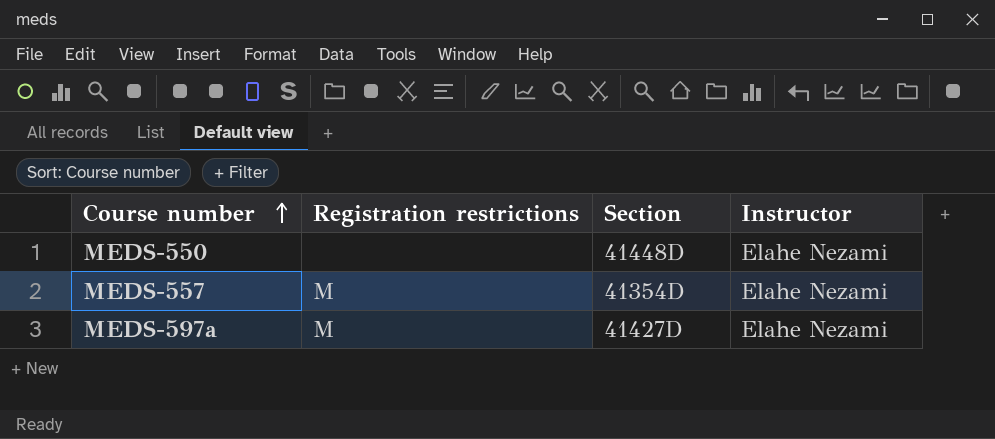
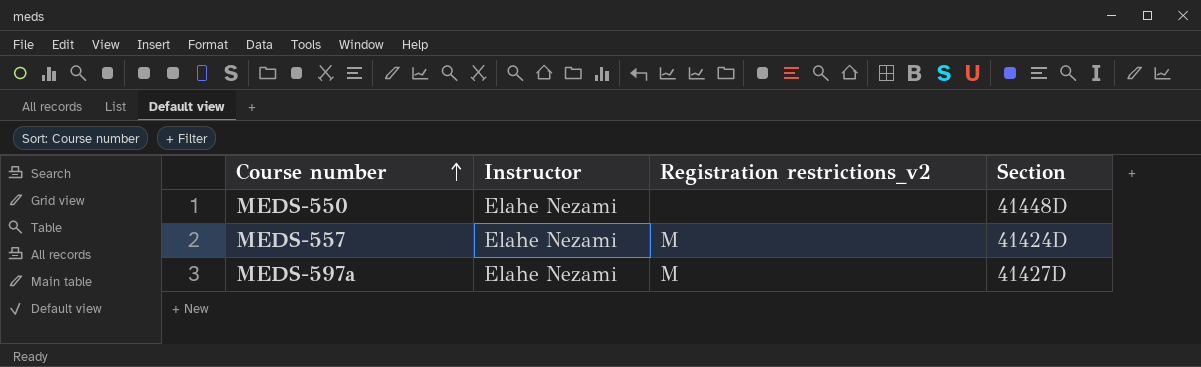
column Instructor | position: 4 -> 2
column name: Registration restrictions -> Registration restrictions_v2
MEDS-557 | Section: 41354D -> 41424D

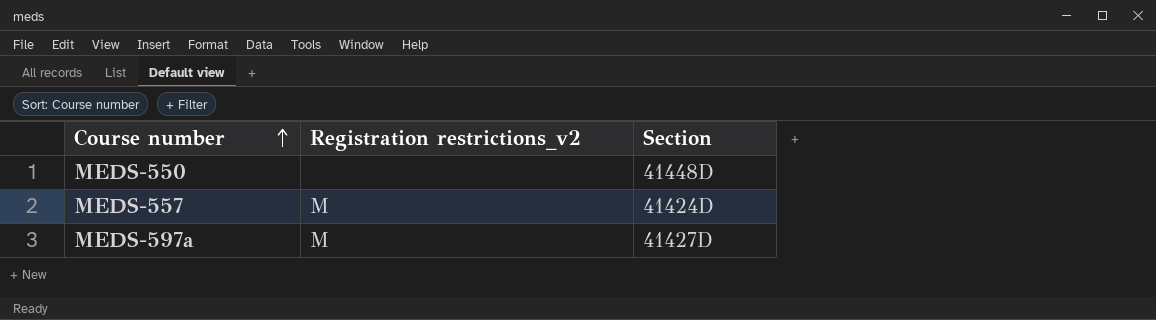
column Instructor | position: 2 -> none

